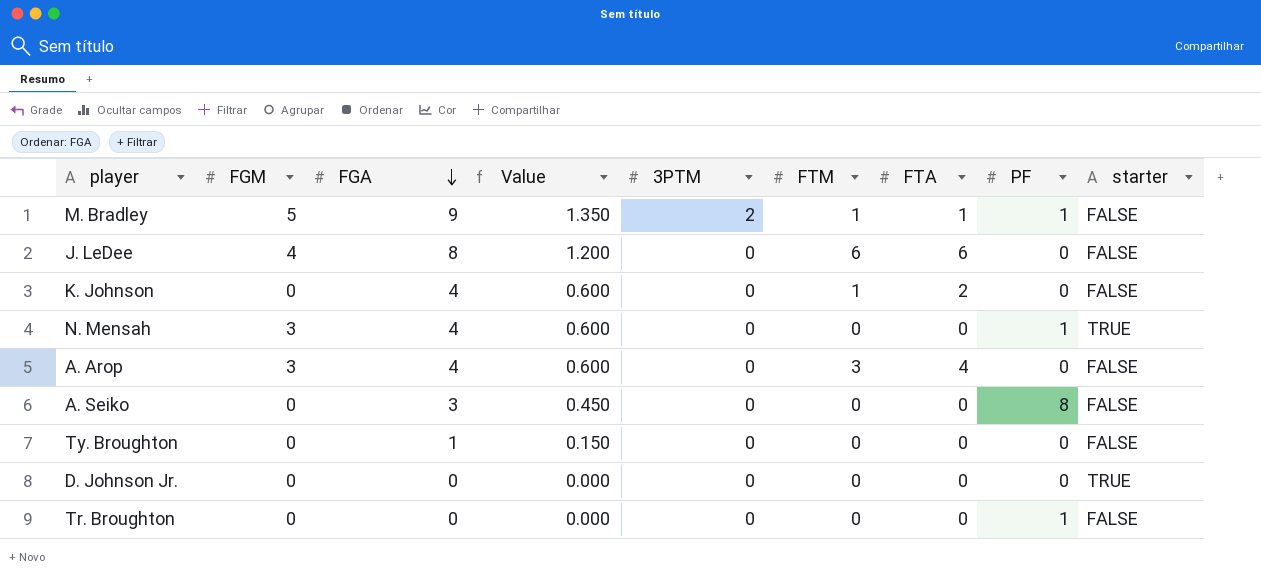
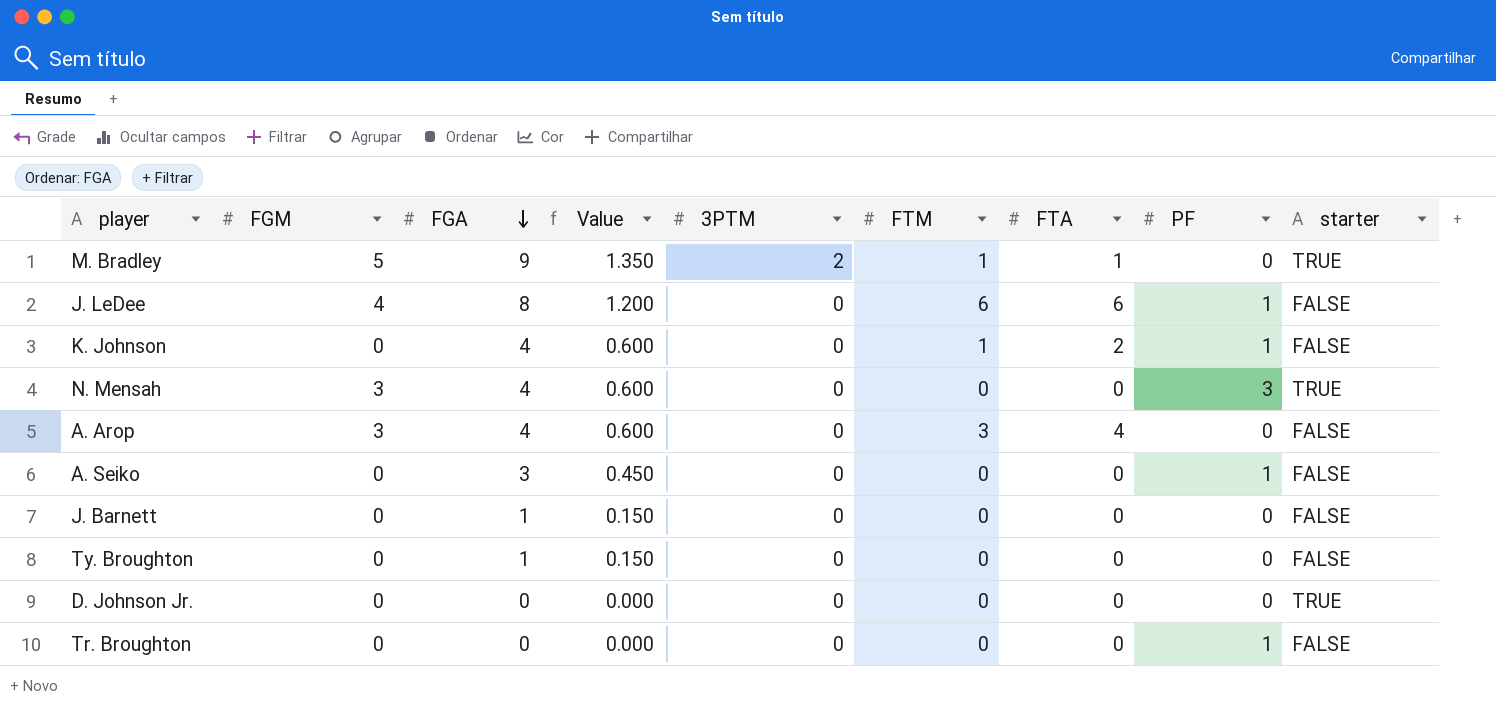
M. Bradley | PF: 1 -> 0
M. Bradley | starter: FALSE -> TRUE
J. LeDee | PF: 0 -> 1
K. Johnson | PF: 0 -> 1
N. Mensah | PF: 1 -> 3
A. Seiko | PF: 8 -> 1
row J. Barnett: none -> 0 | 1 | 0.150 | 0 | 0 | 0 | 0 | FALSE

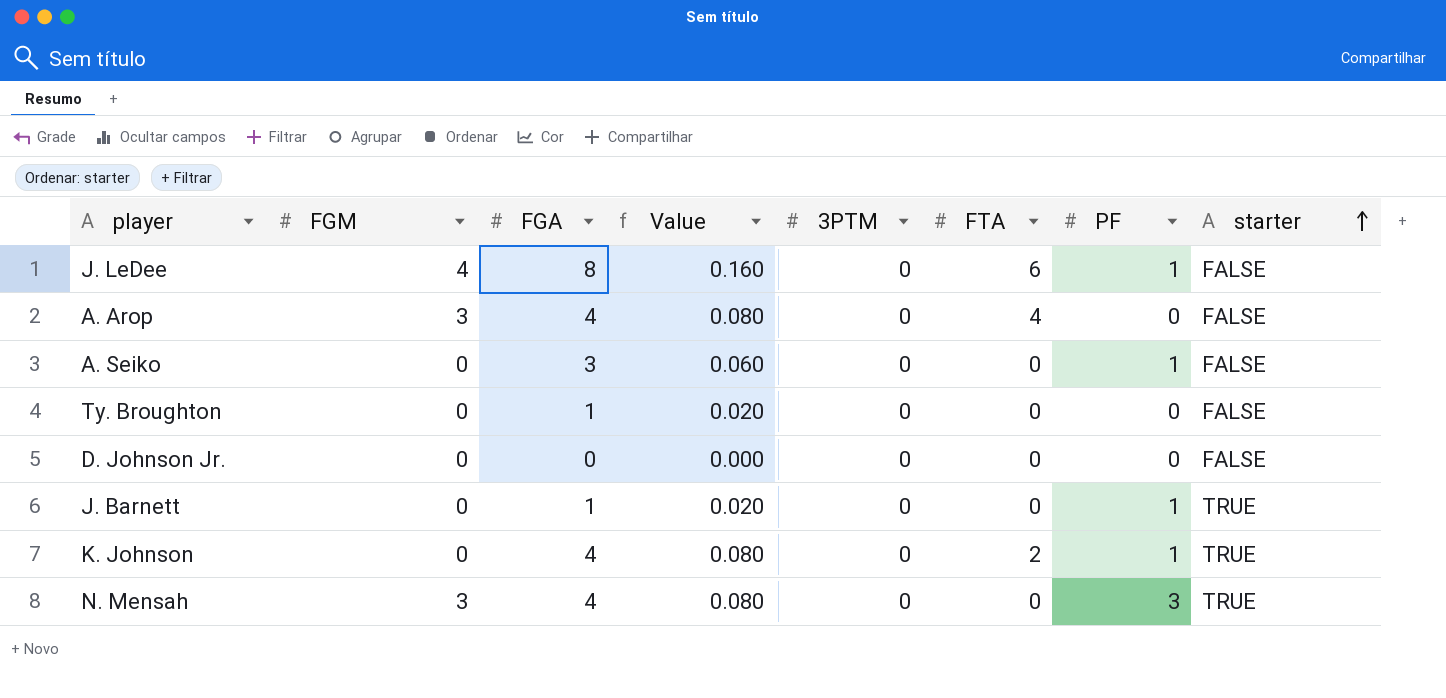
row order: FGA descending -> starter ascending
column FTM | position: 6 -> none
column Value | formula: [FGA] * 0.15 -> [FGA] * 0.02
row M. Bradley: 5 | 9 | 1.350 | 2 | 1 | 1 | 0 | TRUE -> none
row Tr. Broughton: 0 | 0 | 0.000 | 0 | 0 | 0 | 1 | FALSE -> none
D. Johnson Jr. | starter: TRUE -> FALSE
J. Barnett | PF: 0 -> 1
J. Barnett | starter: FALSE -> TRUE
K. Johnson | starter: FALSE -> TRUE

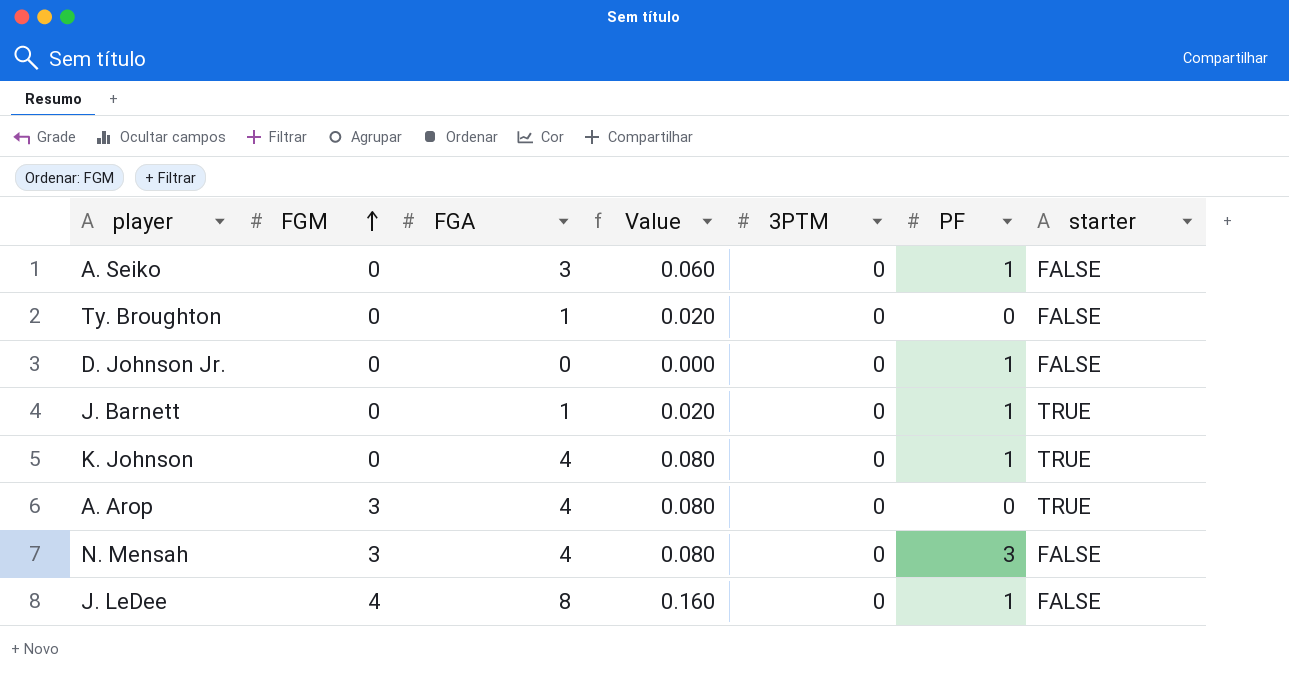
row order: starter ascending -> FGM ascending
column FTA | position: 6 -> none
D. Johnson Jr. | PF: 0 -> 1
A. Arop | starter: FALSE -> TRUE
N. Mensah | starter: TRUE -> FALSE

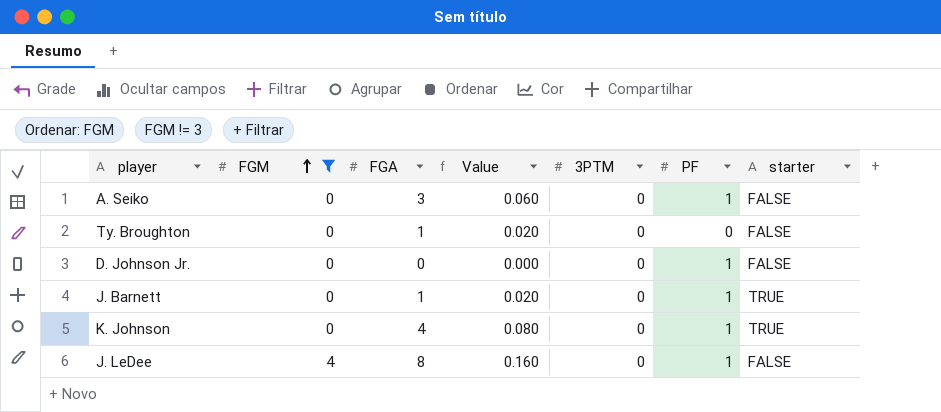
filter: none -> FGM != 3

